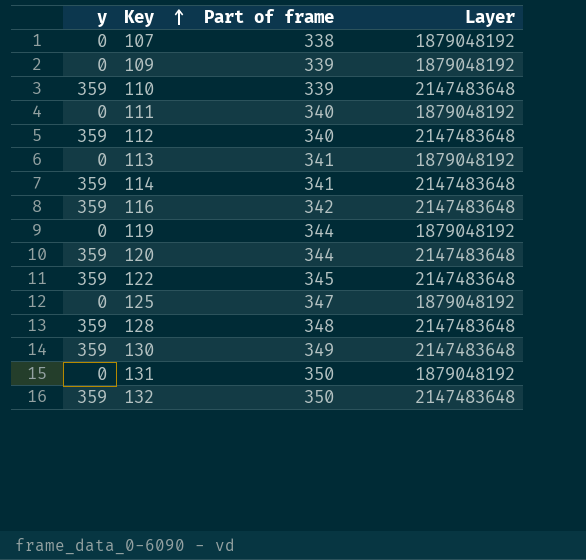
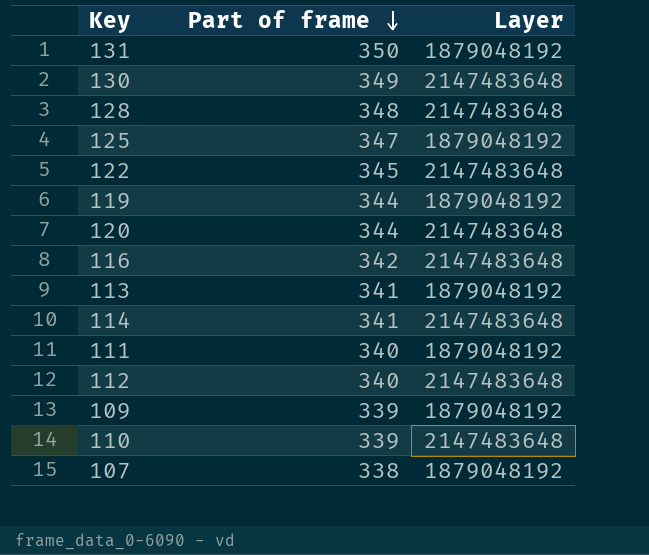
row order: Key ascending -> Part of frame descending
column y | position: 1 -> none
row 132: 359 | 350 | 2147483648 -> none

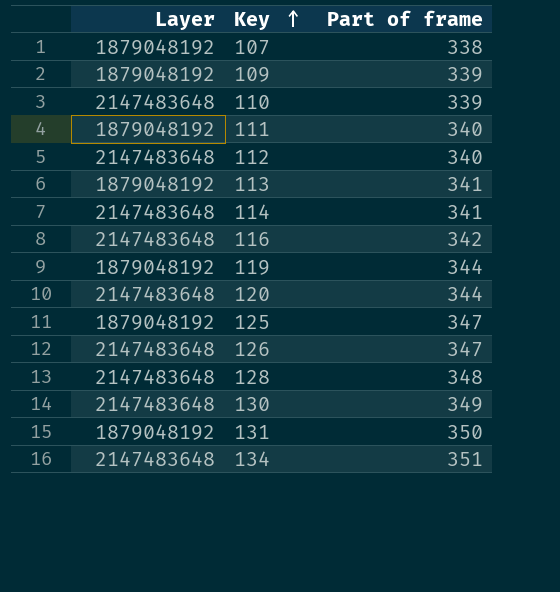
row order: Part of frame descending -> Key ascending
column Layer | position: 3 -> 1
row 122: 345 | 2147483648 -> none
row 126: none -> 2147483648 | 347
row 134: none -> 2147483648 | 351

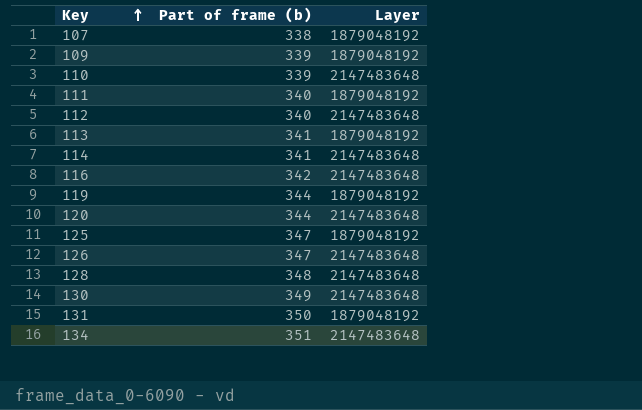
column name: Part of frame -> Part of frame (b)
column Layer | position: 1 -> 3

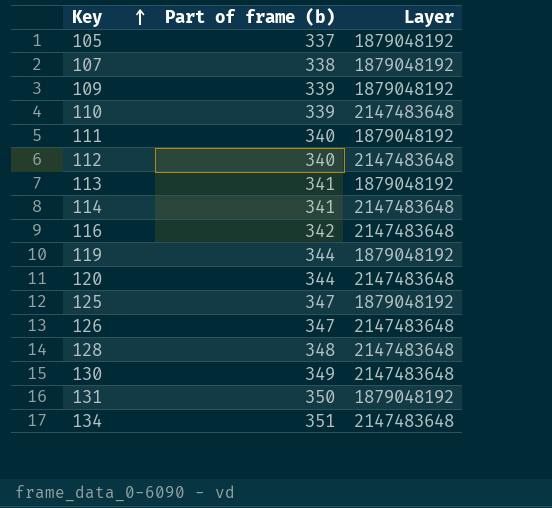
row 105: none -> 337 | 1879048192

